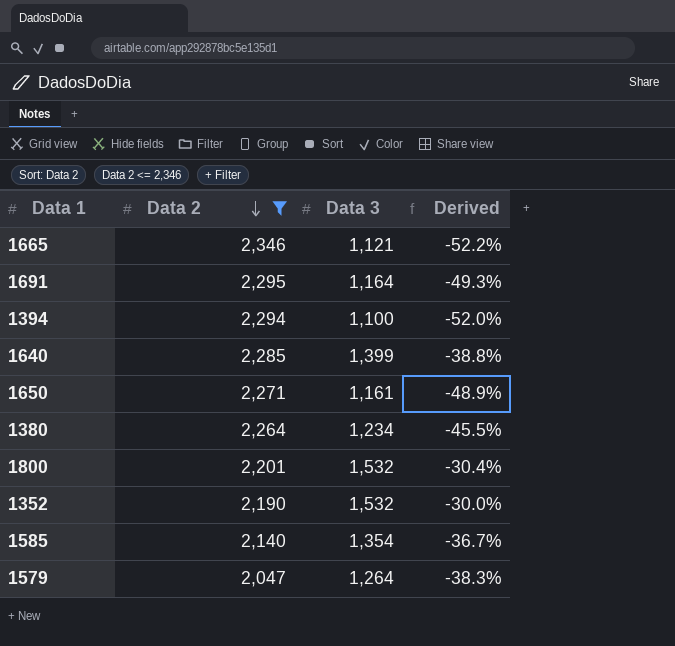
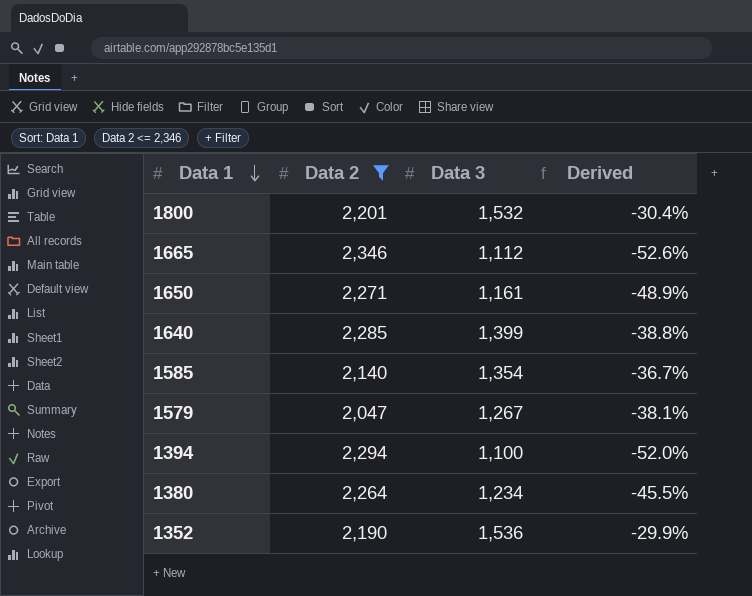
row order: Data 2 descending -> Data 1 descending
row 1691: 2,295 | 1,164 | -49.3% -> none
1665 | Data 3: 1,121 -> 1,112
1665 | Derived: -52.2% -> -52.6%
1579 | Data 3: 1,264 -> 1,267
1579 | Derived: -38.3% -> -38.1%
1352 | Data 3: 1,532 -> 1,536
1352 | Derived: -30.0% -> -29.9%

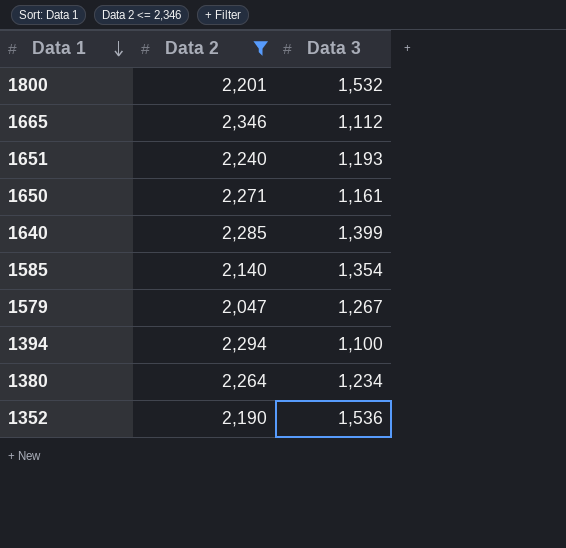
column Derived | formula: ([Data 3] - [Data 2]) / [Data 2] -> none
row 1651: none -> 2,240 | 1,193

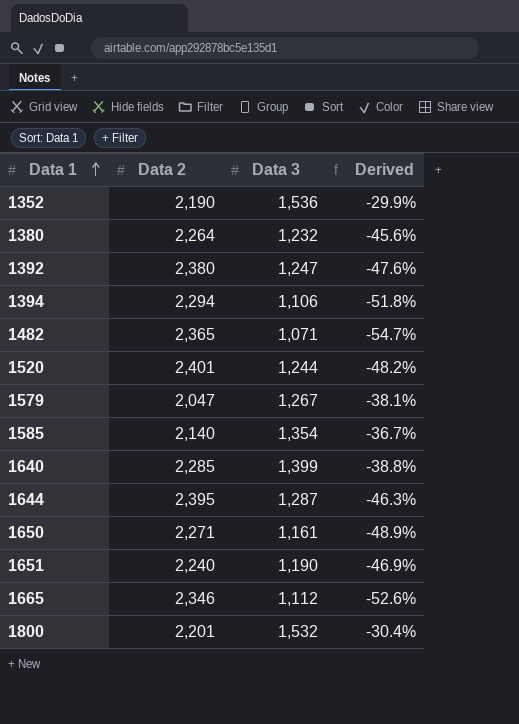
filter: Data 2 <= 2,346 -> none
row order: Data 1 descending -> Data 1 ascending
column Derived | formula: none -> ([Data 3] - [Data 2]) / [Data 2]
1380 | Data 3: 1,234 -> 1,232
1394 | Data 3: 1,100 -> 1,106
1651 | Data 3: 1,193 -> 1,190

